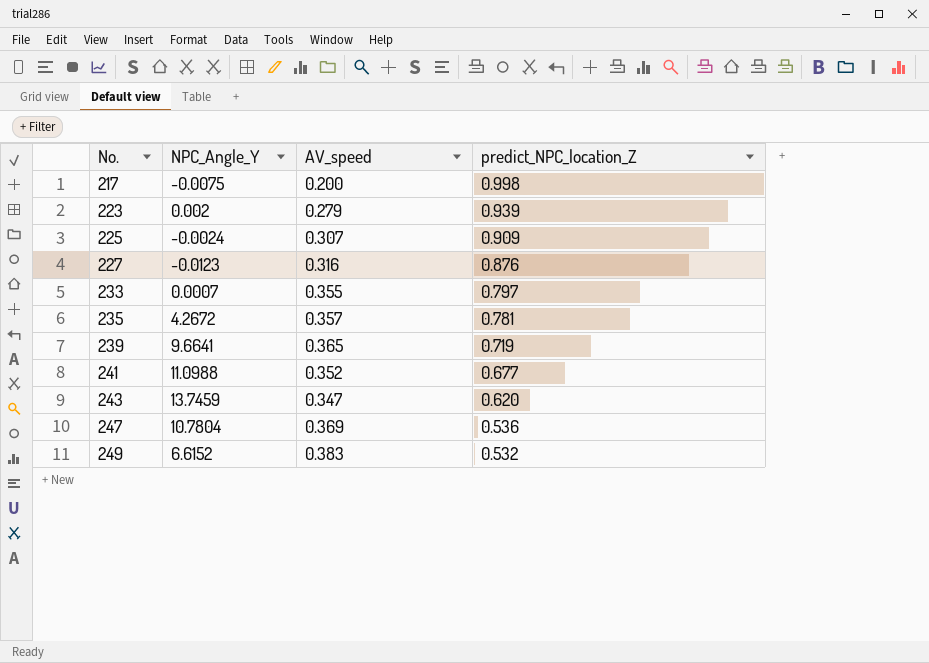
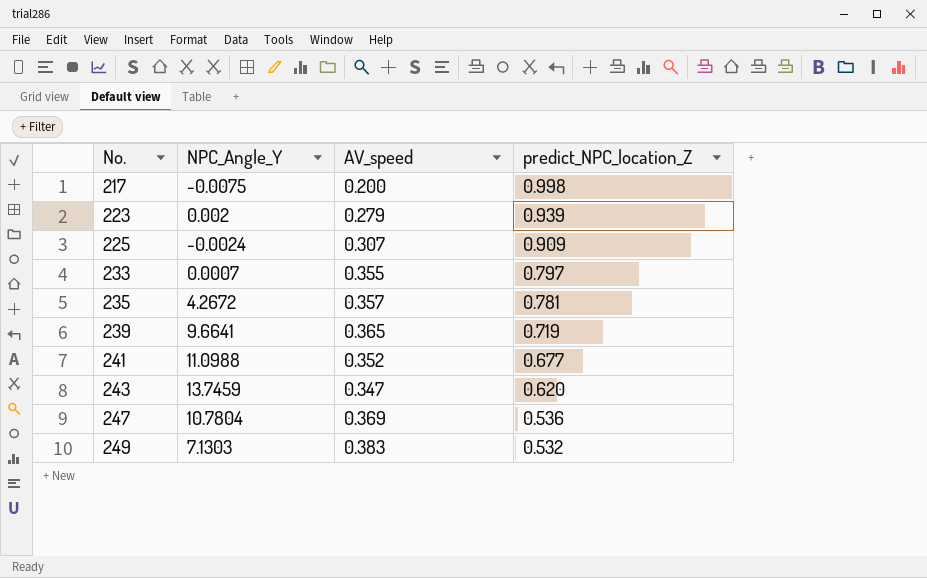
row 227: -0.0123 | 0.316 | 0.876 -> none
249 | NPC_Angle_Y: 6.6152 -> 7.1303

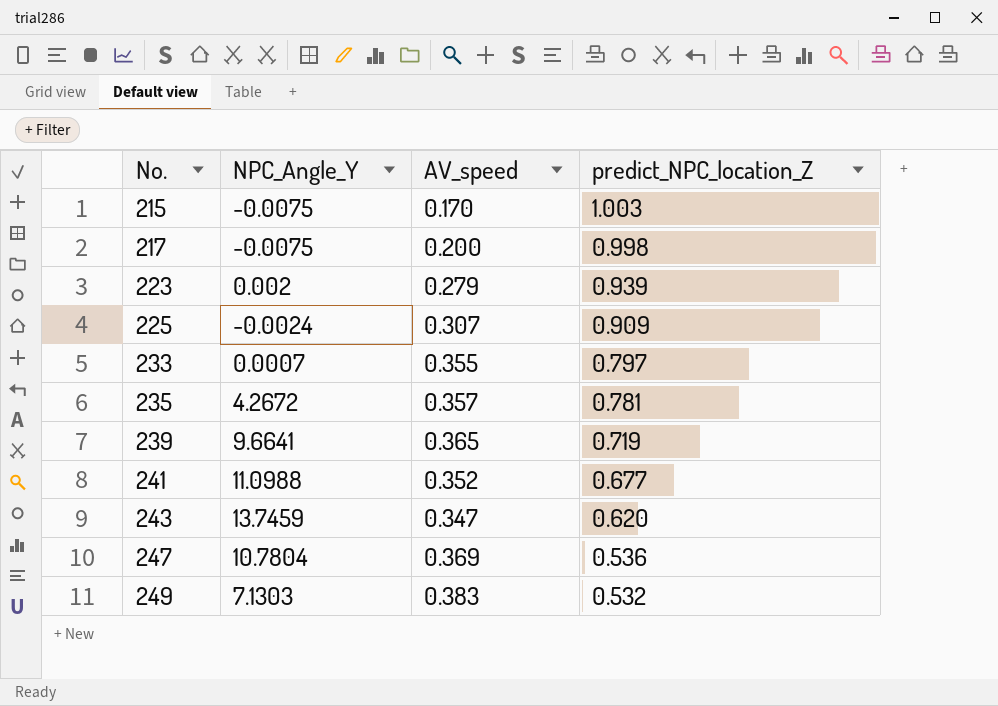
row 215: none -> -0.0075 | 0.170 | 1.003

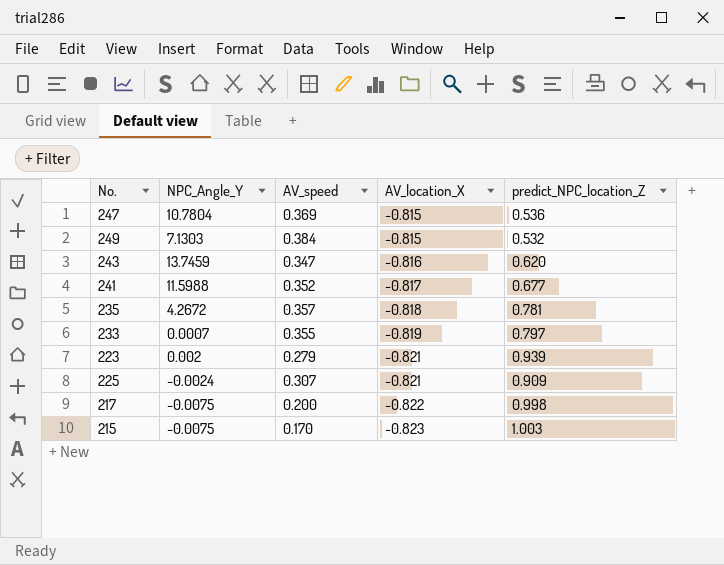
row order: No. ascending -> AV_location_X descending
column AV_location_X | position: none -> 4
row 239: 9.6641 | 0.365 | 0.719 -> none
249 | AV_speed: 0.383 -> 0.384
241 | NPC_Angle_Y: 11.0988 -> 11.5988

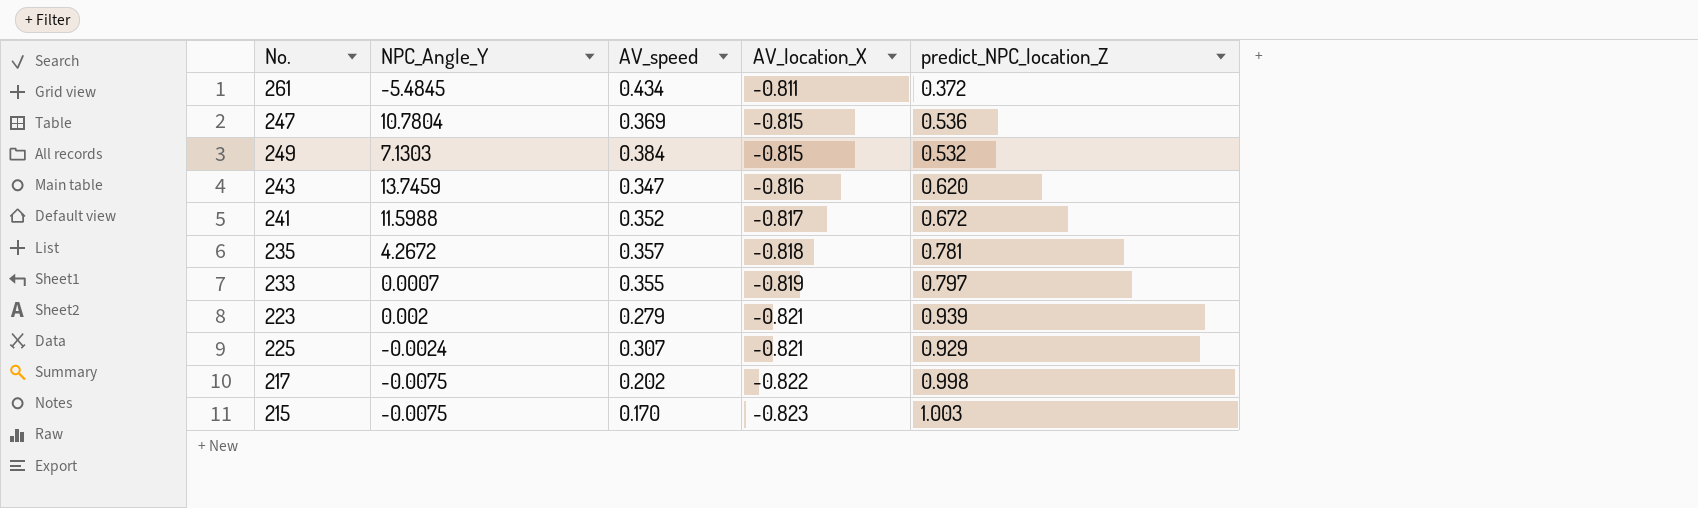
row 261: none -> -5.4845 | 0.434 | -0.811 | 0.372
241 | predict_NPC_location_Z: 0.677 -> 0.672
225 | predict_NPC_location_Z: 0.909 -> 0.929
217 | AV_speed: 0.200 -> 0.202

